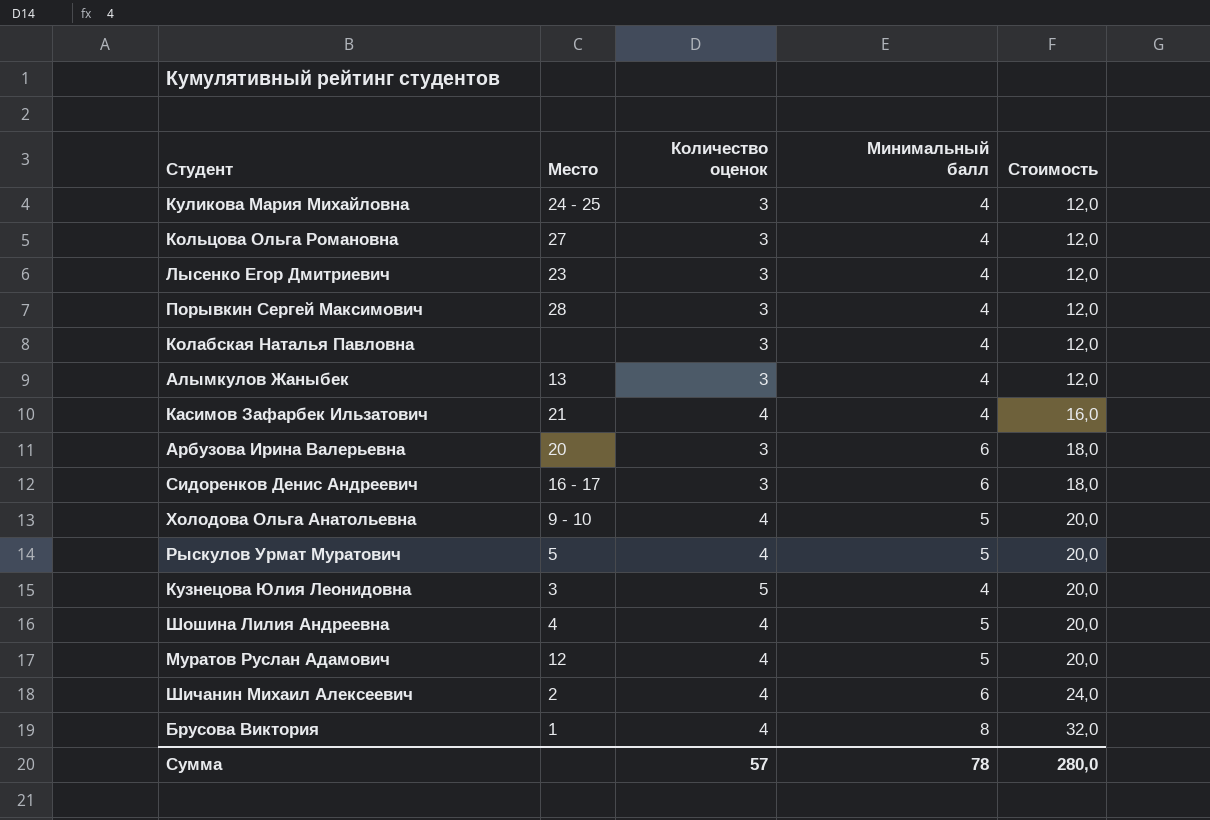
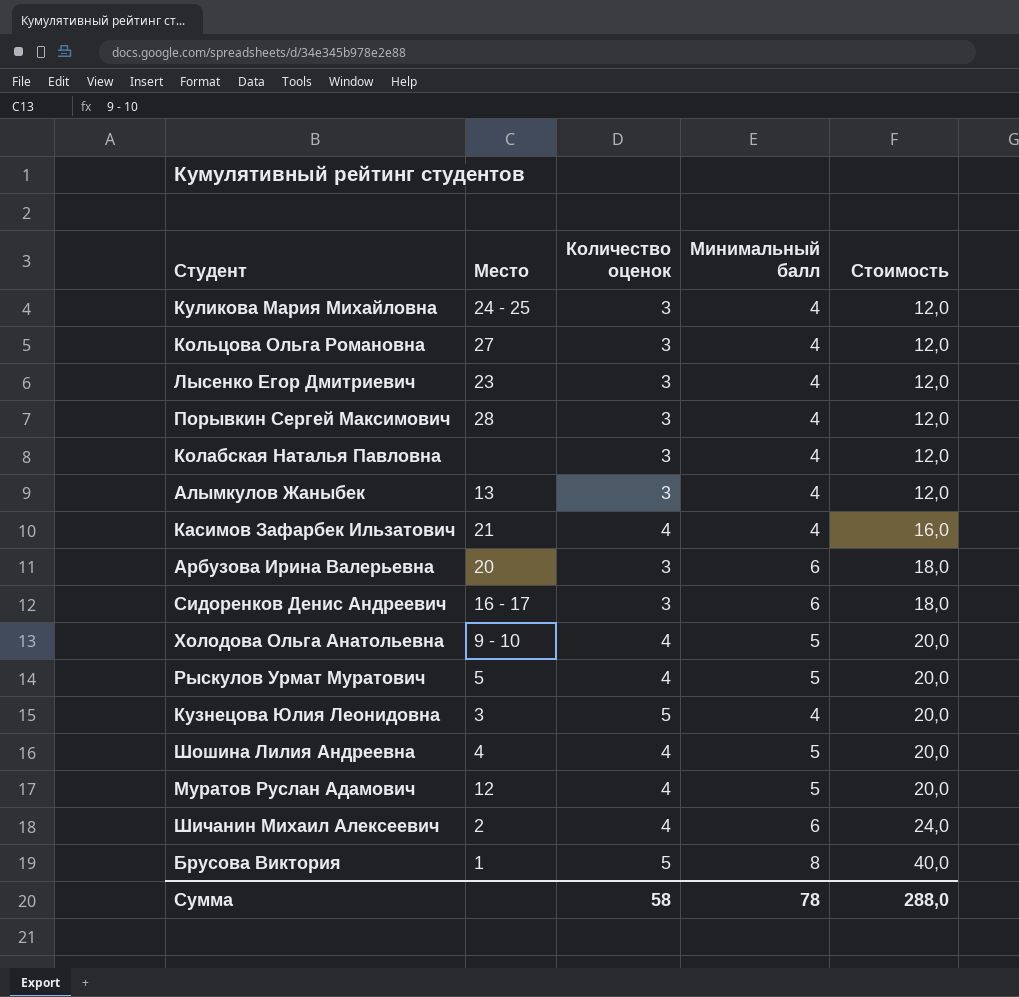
Брусова Виктория | Количество оценок: 4 -> 5
Брусова Виктория | Стоимость: 32,0 -> 40,0
Сумма | Количество оценок: 57 -> 58
Сумма | Стоимость: 280,0 -> 288,0

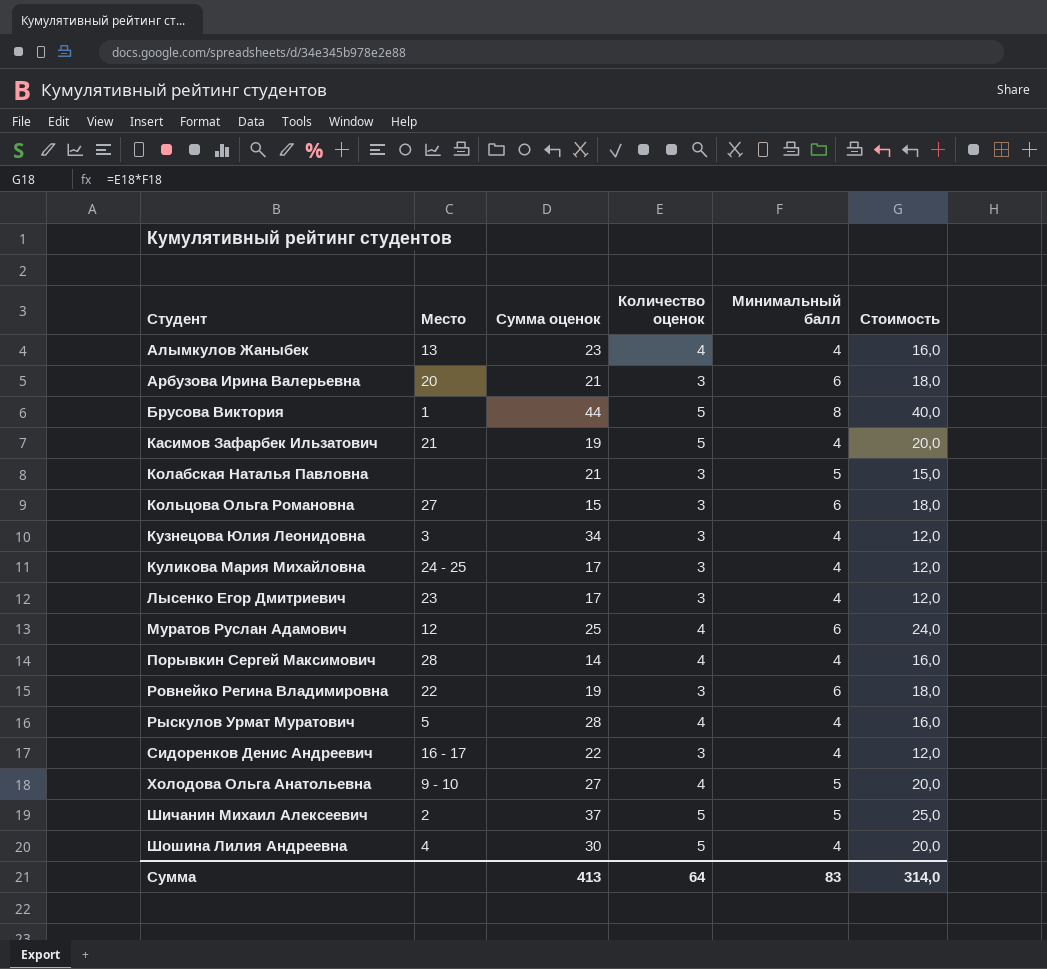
row order: Стоимость ascending -> Студент ascending
column Сумма оценок | position: none -> 3
Алымкулов Жаныбек | Количество оценок: 3 -> 4
Алымкулов Жаныбек | Стоимость: 12,0 -> 16,0
Касимов Зафарбек Ильзатович | Количество оценок: 4 -> 5
Касимов Зафарбек Ильзатович | Стоимость: 16,0 -> 20,0
Колабская Наталья Павловна | Минимальный балл: 4 -> 5
Колабская Наталья Павловна | Стоимость: 12,0 -> 15,0
Кольцова Ольга Романовна | Минимальный балл: 4 -> 6
Кольцова Ольга Романовна | Стоимость: 12,0 -> 18,0
Кузнецова Юлия Леонидовна | Количество оценок: 5 -> 3
Кузнецова Юлия Леонидовна | Стоимость: 20,0 -> 12,0
Муратов Руслан Адамович | Минимальный балл: 5 -> 6
Муратов Руслан Адамович | Стоимость: 20,0 -> 24,0
Порывкин Сергей Максимович | Количество оценок: 3 -> 4
Порывкин Сергей Максимович | Стоимость: 12,0 -> 16,0
row Ровнейко Регина Владимировна: none -> 22 | 19 | 3 | 6 | 18,0
Рыскулов Урмат Муратович | Минимальный балл: 5 -> 4
Рыскулов Урмат Муратович | Стоимость: 20,0 -> 16,0
Сидоренков Денис Андреевич | Минимальный балл: 6 -> 4
Сидоренков Денис Андреевич | Стоимость: 18,0 -> 12,0
Шичанин Михаил Алексеевич | Количество оценок: 4 -> 5
Шичанин Михаил Алексеевич | Минимальный балл: 6 -> 5
Шичанин Михаил Алексеевич | Стоимость: 24,0 -> 25,0
Шошина Лилия Андреевна | Количество оценок: 4 -> 5
Шошина Лилия Андреевна | Минимальный балл: 5 -> 4
Сумма | Количество оценок: 58 -> 64
Сумма | Минимальный балл: 78 -> 83
Сумма | Стоимость: 288,0 -> 314,0

